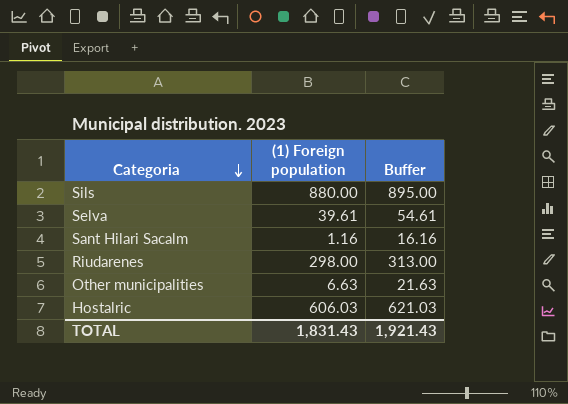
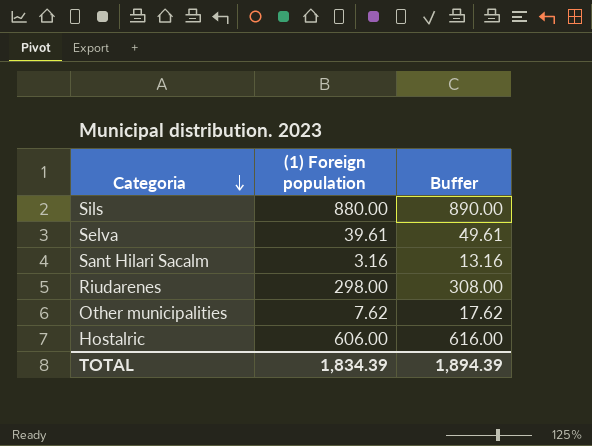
column Buffer | formula: [(1) Foreign population] + 15 -> [(1) Foreign population] + 10
Sant Hilari Sacalm | (1) Foreign population: 1.16 -> 3.16
Other municipalities | (1) Foreign population: 6.63 -> 7.62
Hostalric | (1) Foreign population: 606.03 -> 606.00
TOTAL | (1) Foreign population: 1,831.43 -> 1,834.39
TOTAL | Buffer: 1,921.43 -> 1,894.39

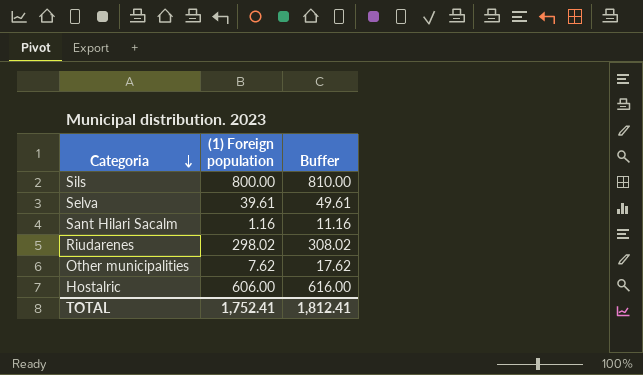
Sils | (1) Foreign population: 880.00 -> 800.00
Sils | Buffer: 890.00 -> 810.00
Sant Hilari Sacalm | (1) Foreign population: 3.16 -> 1.16
Sant Hilari Sacalm | Buffer: 13.16 -> 11.16
Riudarenes | (1) Foreign population: 298.00 -> 298.02
Riudarenes | Buffer: 308.00 -> 308.02
TOTAL | (1) Foreign population: 1,834.39 -> 1,752.41
TOTAL | Buffer: 1,894.39 -> 1,812.41

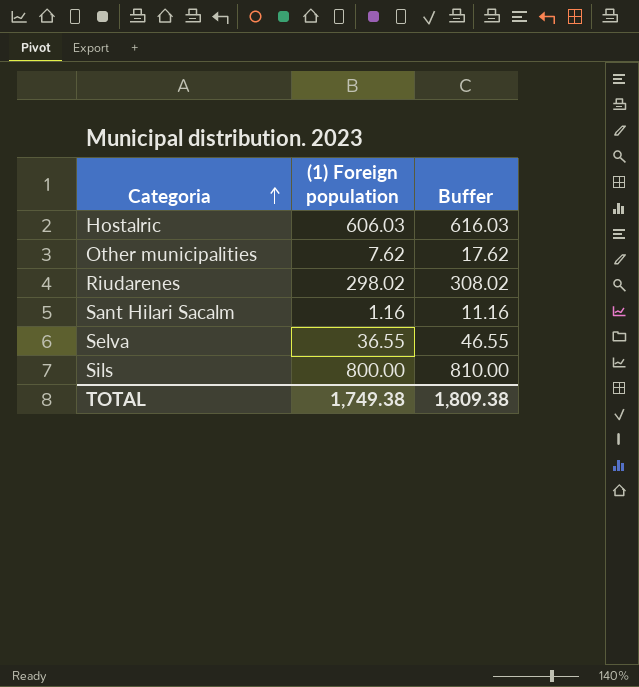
row order: Categoria descending -> Categoria ascending
Hostalric | (1) Foreign population: 606.00 -> 606.03
Hostalric | Buffer: 616.00 -> 616.03
Selva | (1) Foreign population: 39.61 -> 36.55
Selva | Buffer: 49.61 -> 46.55
TOTAL | (1) Foreign population: 1,752.41 -> 1,749.38
TOTAL | Buffer: 1,812.41 -> 1,809.38

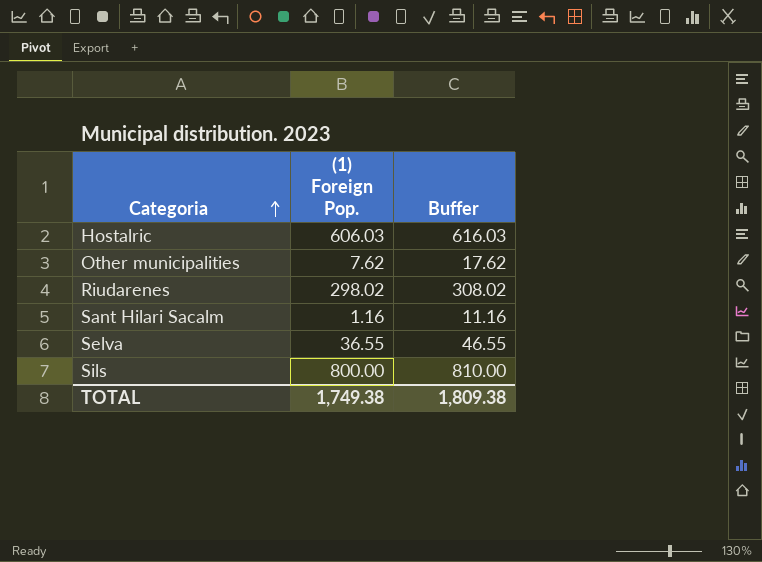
column name: (1) Foreign population -> (1) Foreign Pop.

